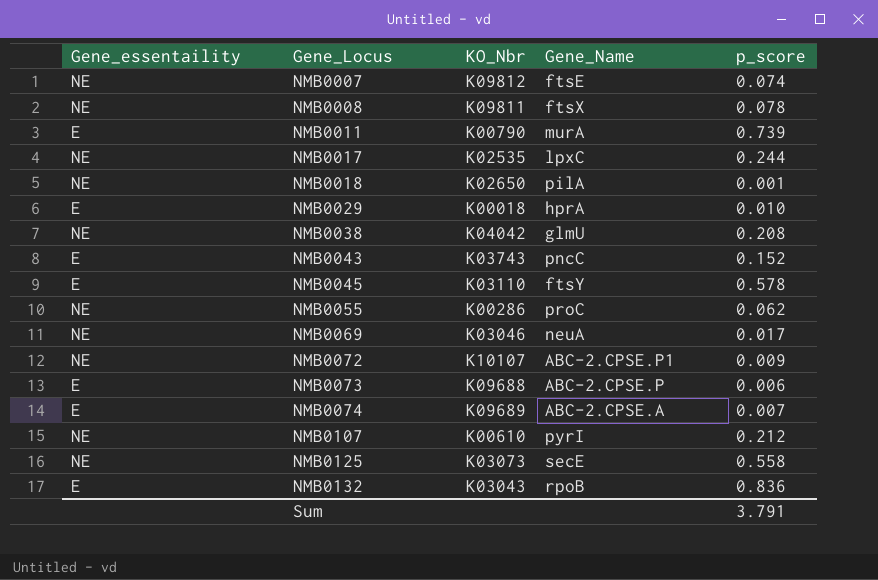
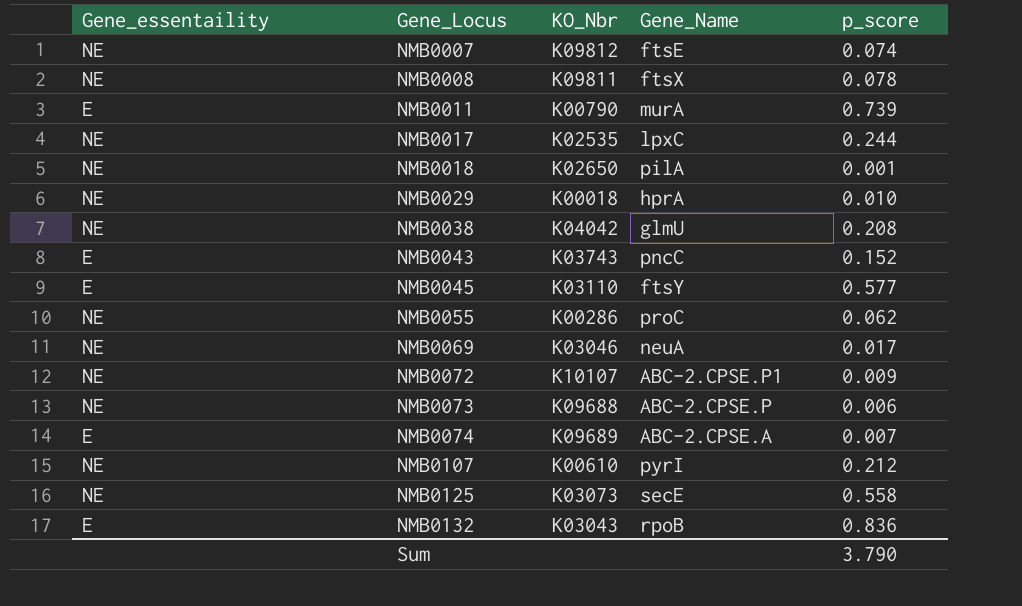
NMB0029 | Gene_essentaility: E -> NE
NMB0045 | p_score: 0.578 -> 0.577
NMB0073 | Gene_essentaility: E -> NE
Sum | p_score: 3.791 -> 3.790

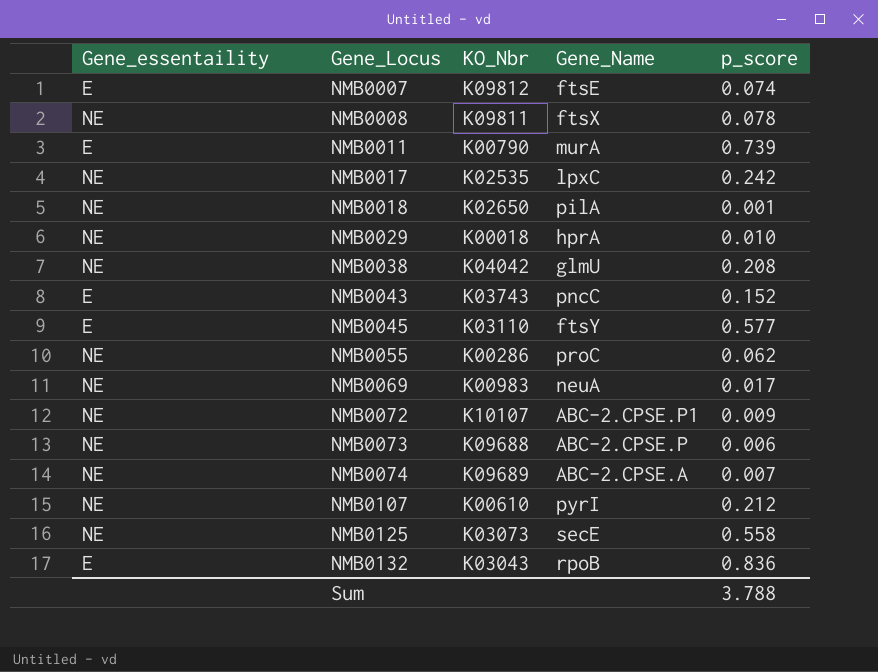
NMB0007 | Gene_essentaility: NE -> E
NMB0017 | p_score: 0.244 -> 0.242
NMB0069 | KO_Nbr: K03046 -> K00983
NMB0074 | Gene_essentaility: E -> NE
Sum | p_score: 3.790 -> 3.788

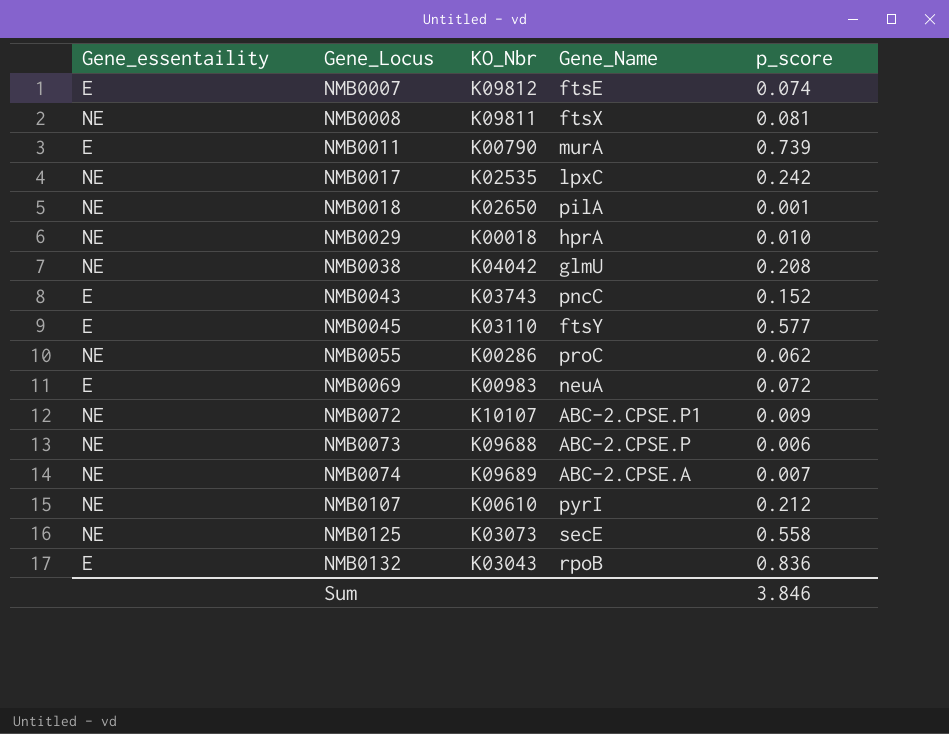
NMB0008 | p_score: 0.078 -> 0.081
NMB0069 | Gene_essentaility: NE -> E
NMB0069 | p_score: 0.017 -> 0.072
Sum | p_score: 3.788 -> 3.846

